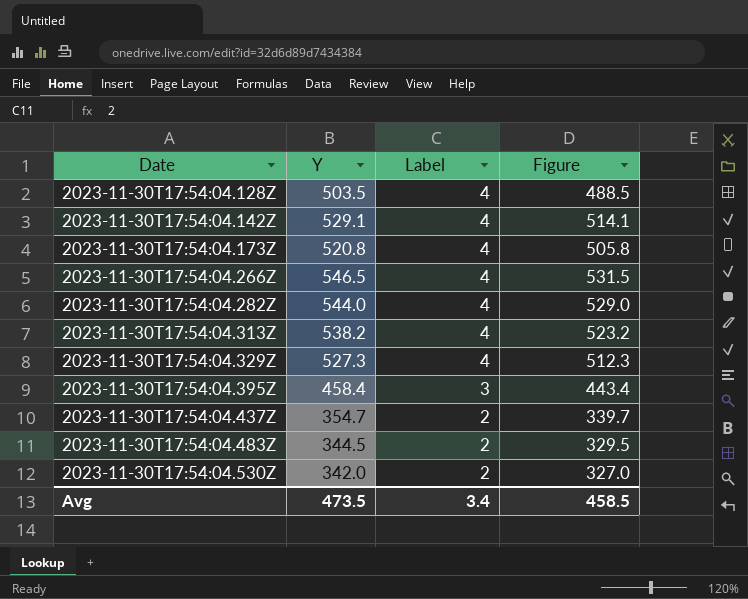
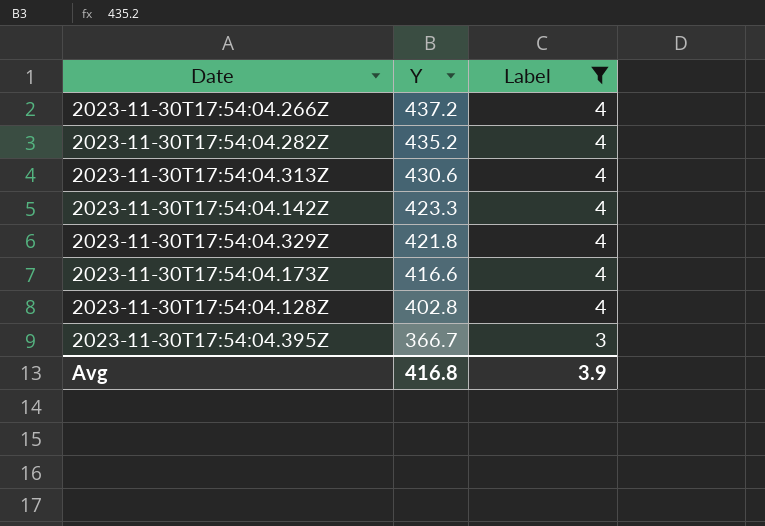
filter: none -> Label != 2
row order: Date ascending -> Y descending
column Figure | formula: [Y] - 15 -> none
2023-11-30T17:54:04.266Z | Y: 546.5 -> 437.2
2023-11-30T17:54:04.282Z | Y: 544.0 -> 435.2
2023-11-30T17:54:04.313Z | Y: 538.2 -> 430.6
2023-11-30T17:54:04.142Z | Y: 529.1 -> 423.3
2023-11-30T17:54:04.329Z | Y: 527.3 -> 421.8
2023-11-30T17:54:04.173Z | Y: 520.8 -> 416.6
2023-11-30T17:54:04.128Z | Y: 503.5 -> 402.8
2023-11-30T17:54:04.395Z | Y: 458.4 -> 366.7
Avg | Y: 473.5 -> 416.8
Avg | Label: 3.4 -> 3.9

